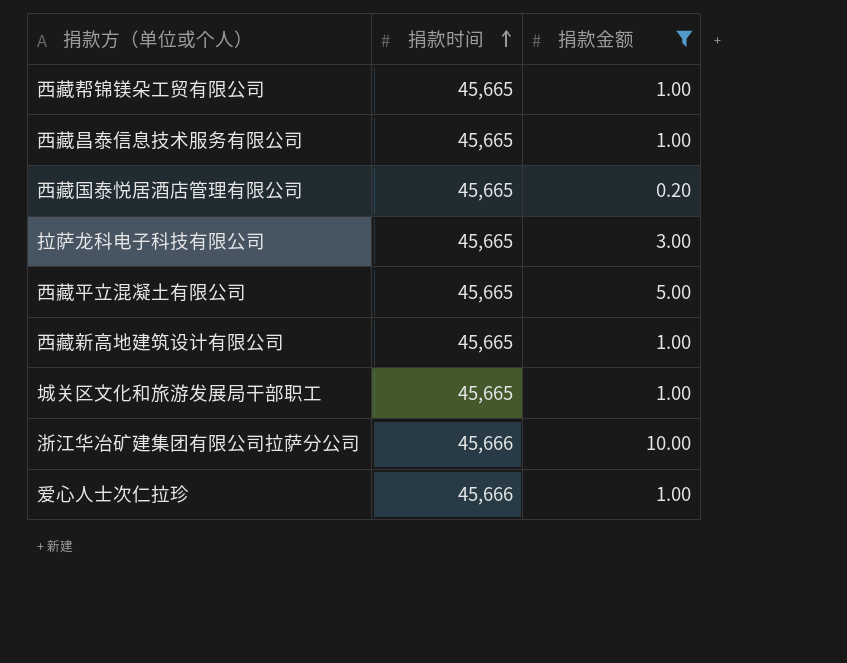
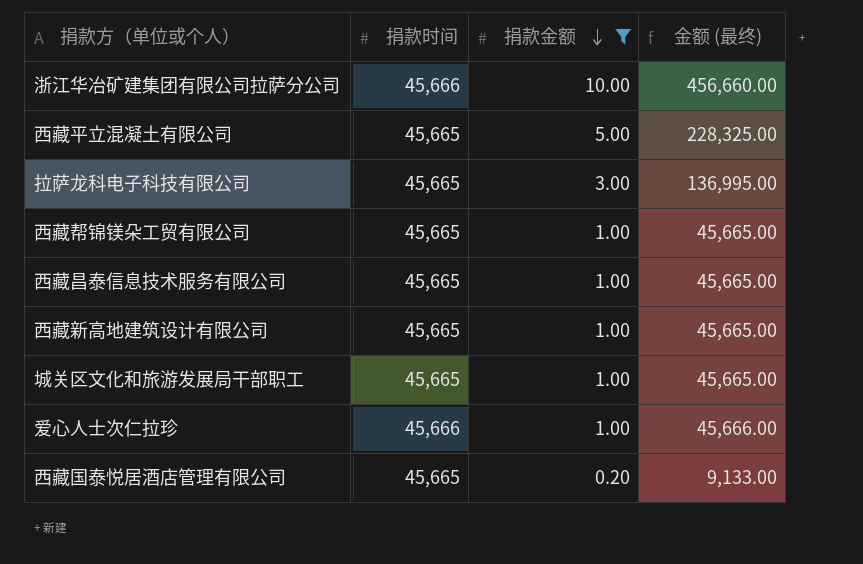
row order: 捐款时间 ascending -> 捐款金额 descending
column 金额 (最终) | formula: none -> [捐款时间] * [捐款金额]

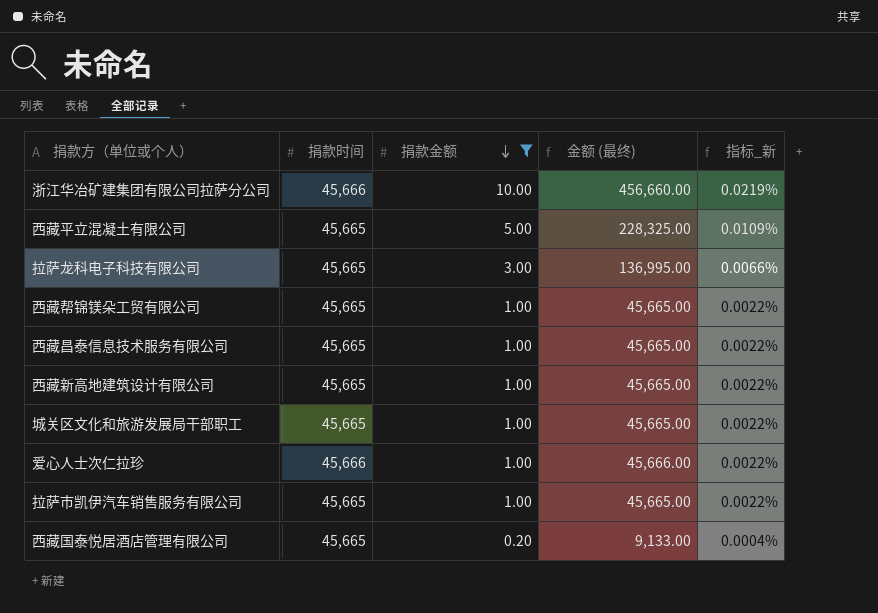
column 指标_新 | formula: none -> [捐款金额] / [捐款时间]
row 拉萨市凯伊汽车销售服务有限公司: none -> 45,665 | 1.00 | 45,665.00 | 0.0022%

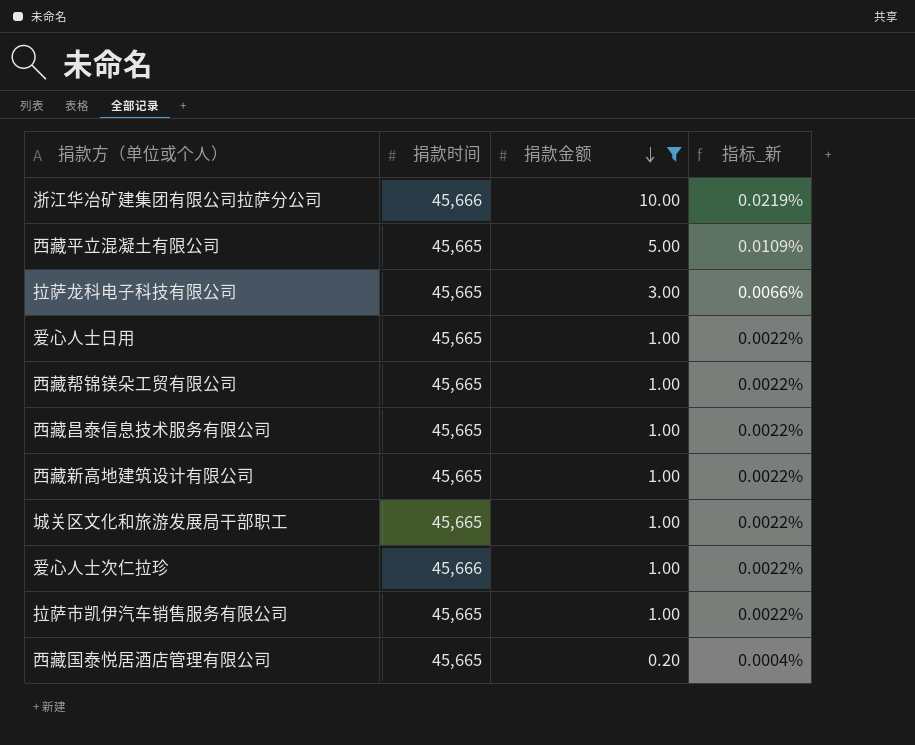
column 金额 (最终) | formula: [捐款时间] * [捐款金额] -> none
row 爱心人士日用: none -> 45,665 | 1.00 | 0.0022%

